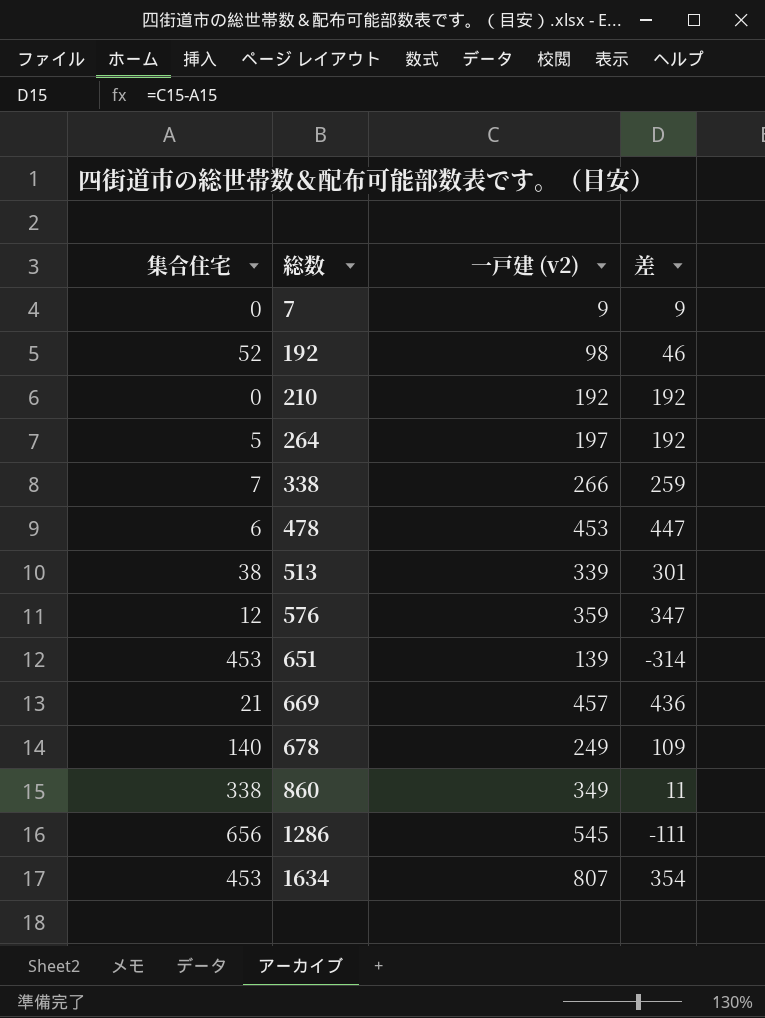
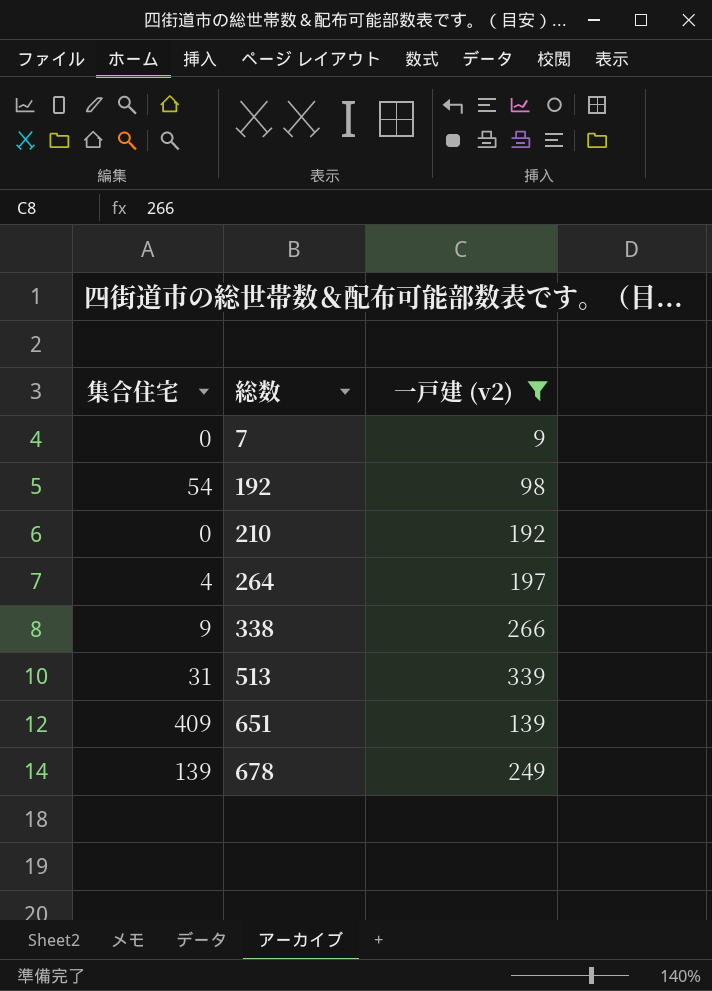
filter: none -> 一戸建 (v2) <= 339
column 差 | formula: [一戸建 (v2)] - [集合住宅] -> none
192 | 集合住宅: 52 -> 54
264 | 集合住宅: 5 -> 4
338 | 集合住宅: 7 -> 9
513 | 集合住宅: 38 -> 31
651 | 集合住宅: 453 -> 409
678 | 集合住宅: 140 -> 139

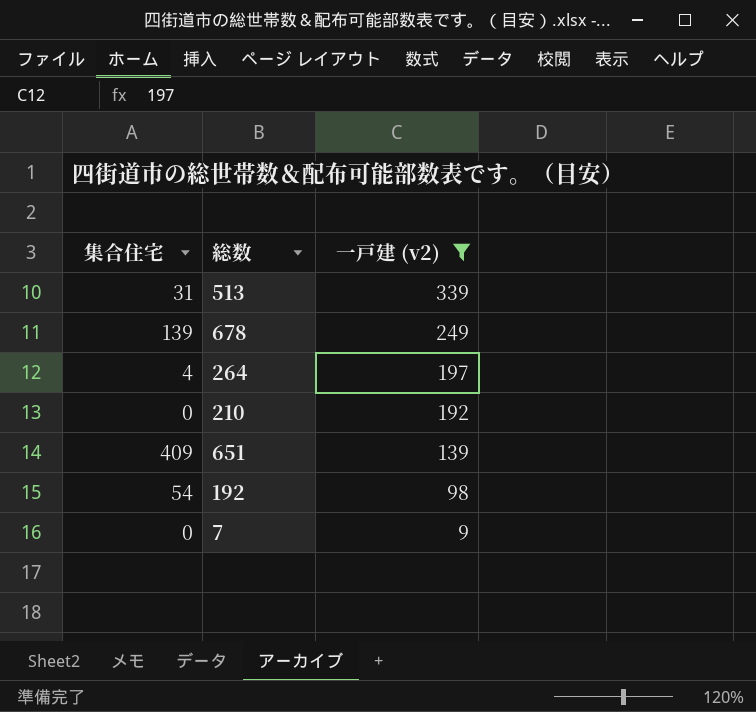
row order: 総数 ascending -> 一戸建 (v2) descending
row 338: 9 | 266 -> none

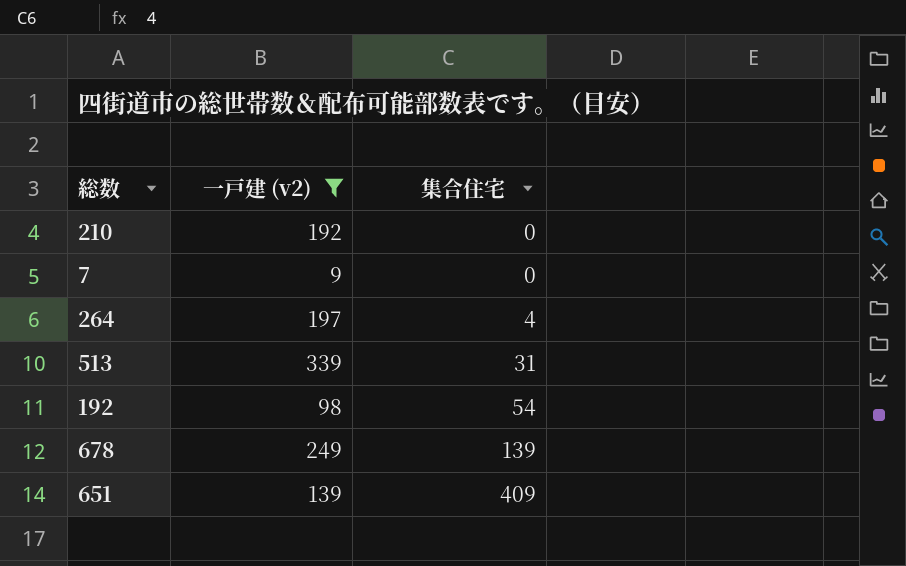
row order: 一戸建 (v2) descending -> 集合住宅 ascending
column 集合住宅 | position: 1 -> 3

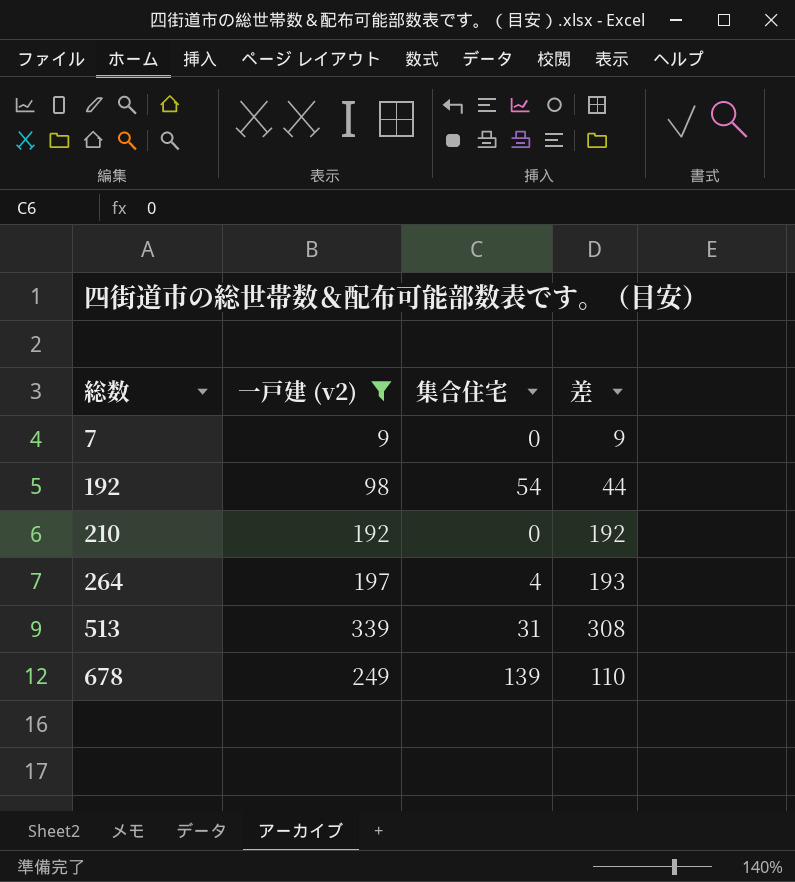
row order: 集合住宅 ascending -> 総数 ascending
column 差 | formula: none -> [一戸建 (v2)] - [集合住宅]
row 651: 139 | 409 -> none

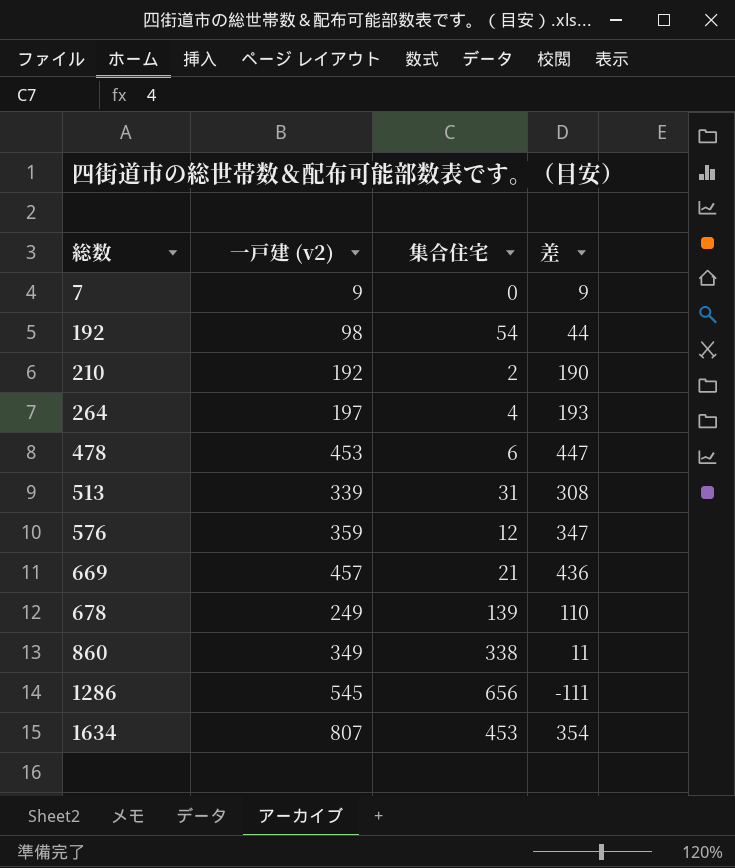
filter: 一戸建 (v2) <= 339 -> none
210 | 集合住宅: 0 -> 2
210 | 差: 192 -> 190

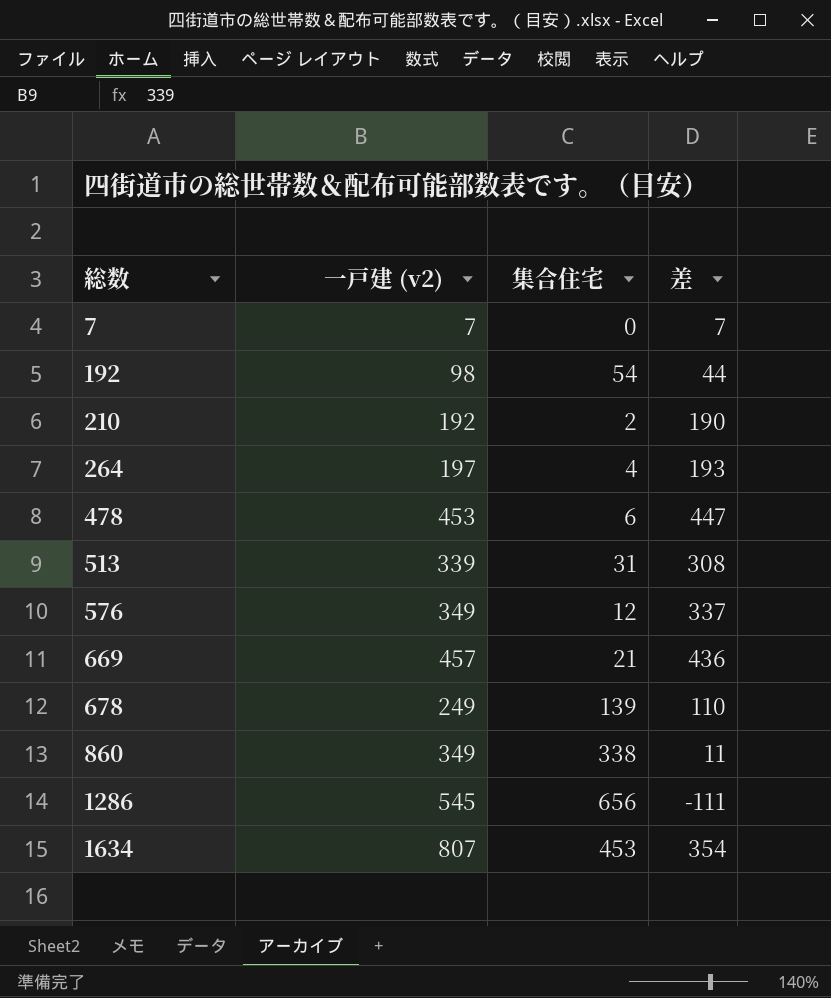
7 | 一戸建 (v2): 9 -> 7
7 | 差: 9 -> 7
576 | 一戸建 (v2): 359 -> 349
576 | 差: 347 -> 337

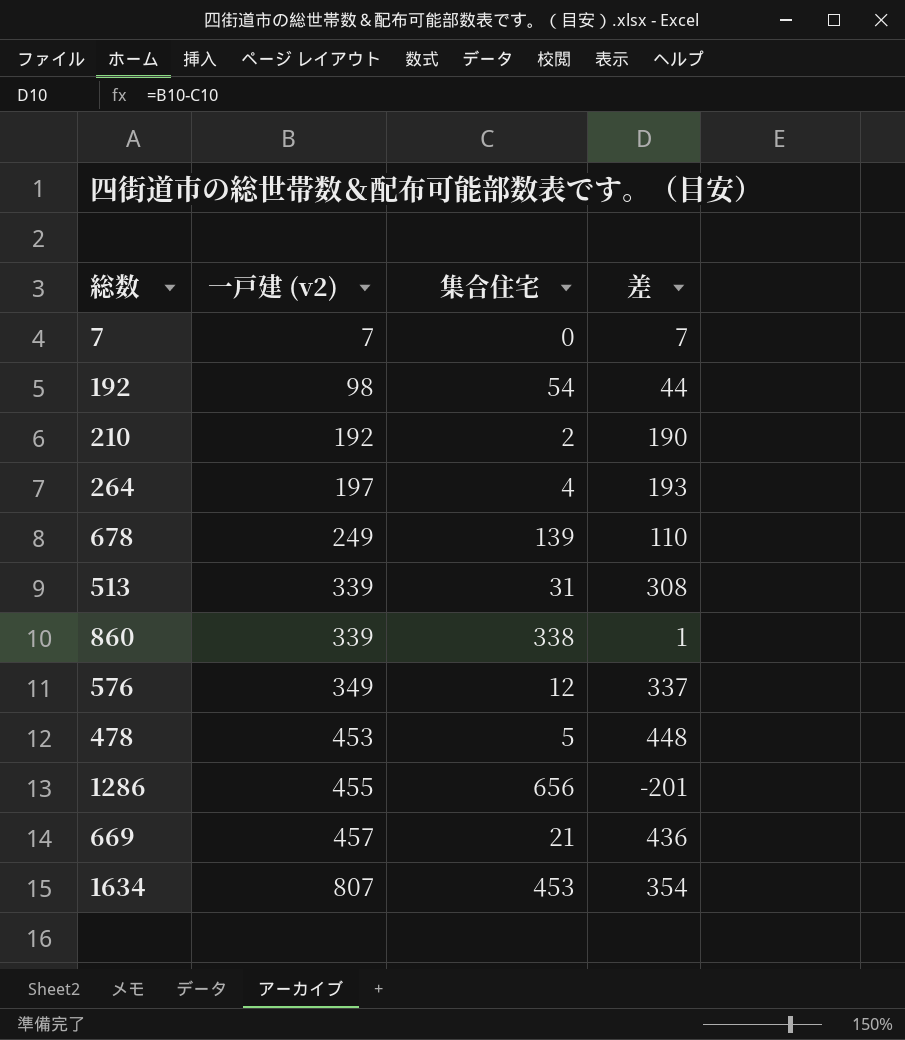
row order: 総数 ascending -> 一戸建 (v2) ascending
860 | 一戸建 (v2): 349 -> 339
860 | 差: 11 -> 1
478 | 集合住宅: 6 -> 5
478 | 差: 447 -> 448
1286 | 一戸建 (v2): 545 -> 455
1286 | 差: -111 -> -201

